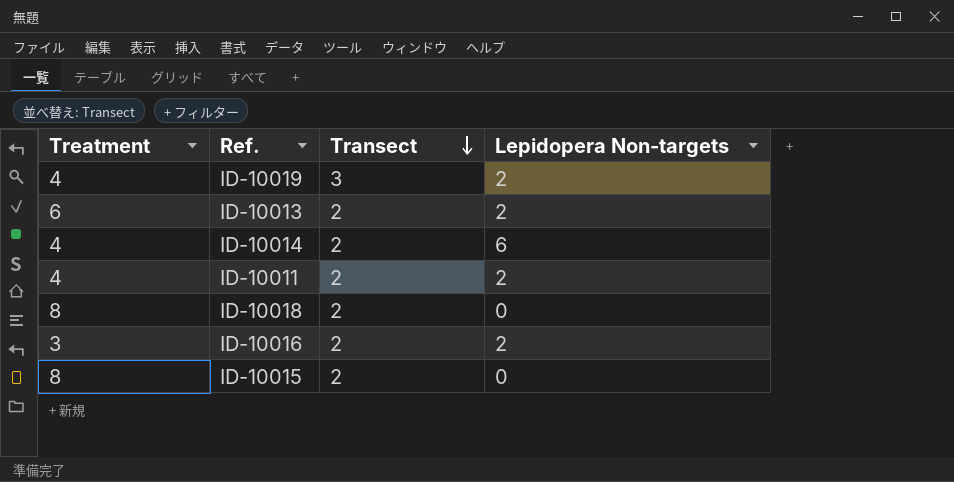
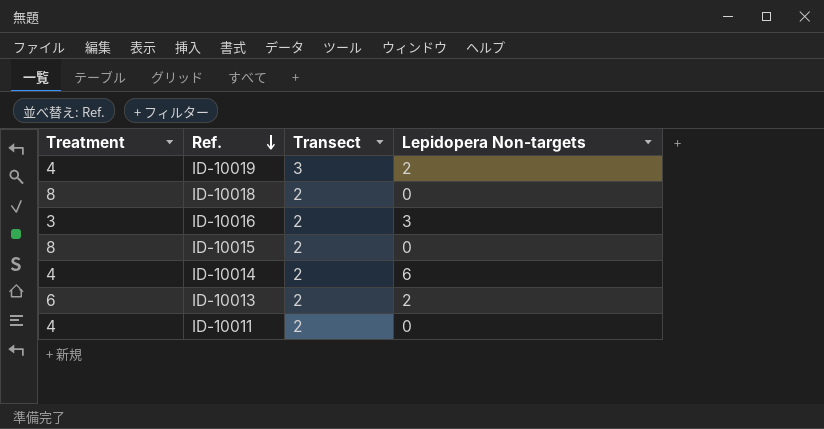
row order: Transect descending -> Ref. descending
ID-10016 | Lepidopera Non-targets: 2 -> 3
ID-10011 | Lepidopera Non-targets: 2 -> 0

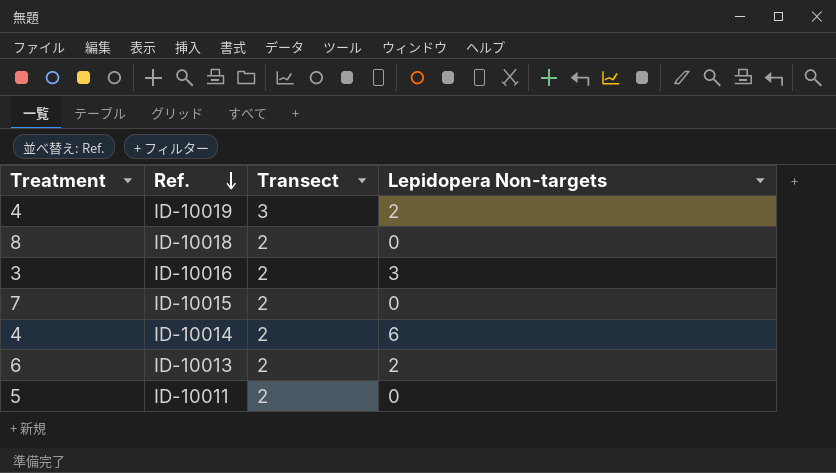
ID-10015 | Treatment: 8 -> 7
ID-10011 | Treatment: 4 -> 5

